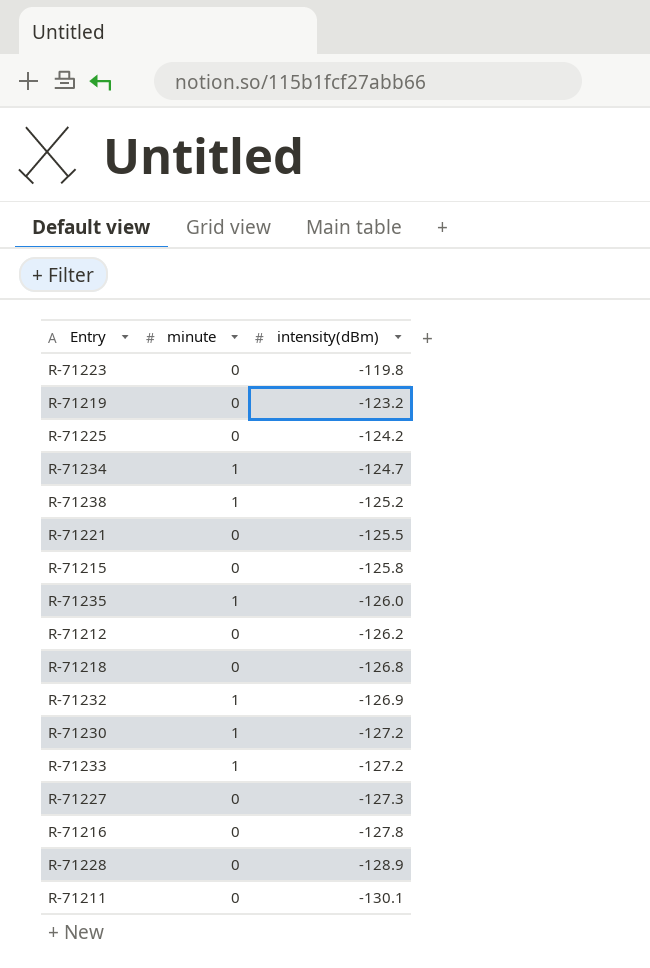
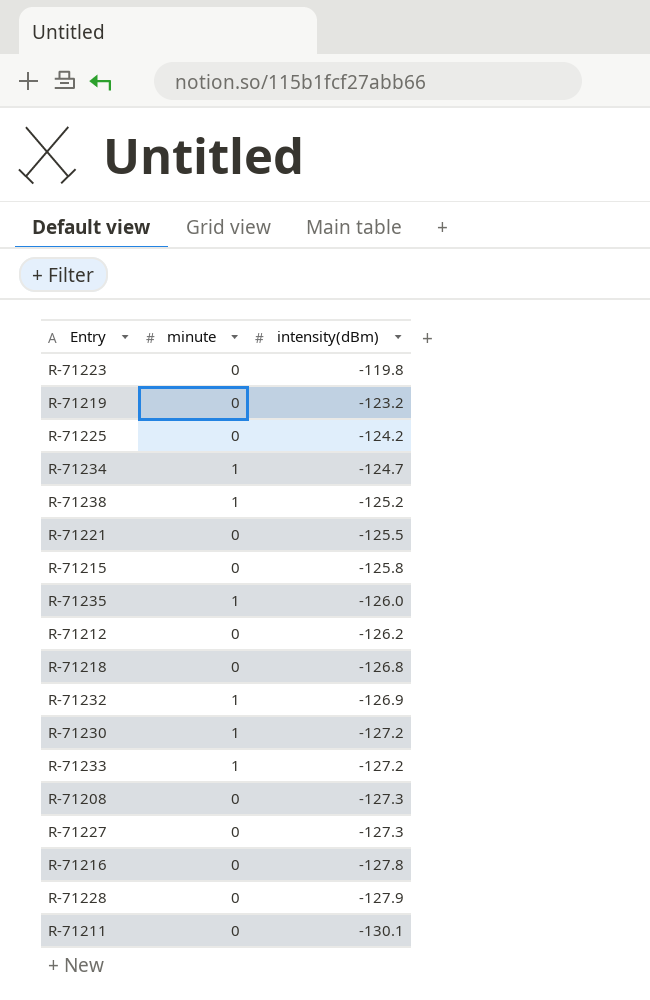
row R-71208: none -> 0 | -127.3
R-71228 | intensity(dBm): -128.9 -> -127.9

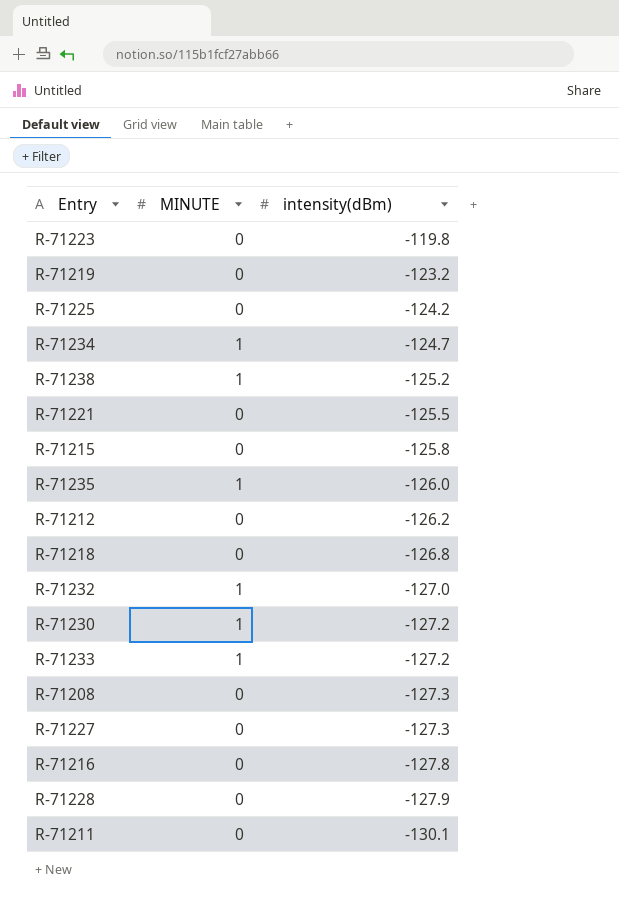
column name: minute -> MINUTE
R-71232 | intensity(dBm): -126.9 -> -127.0

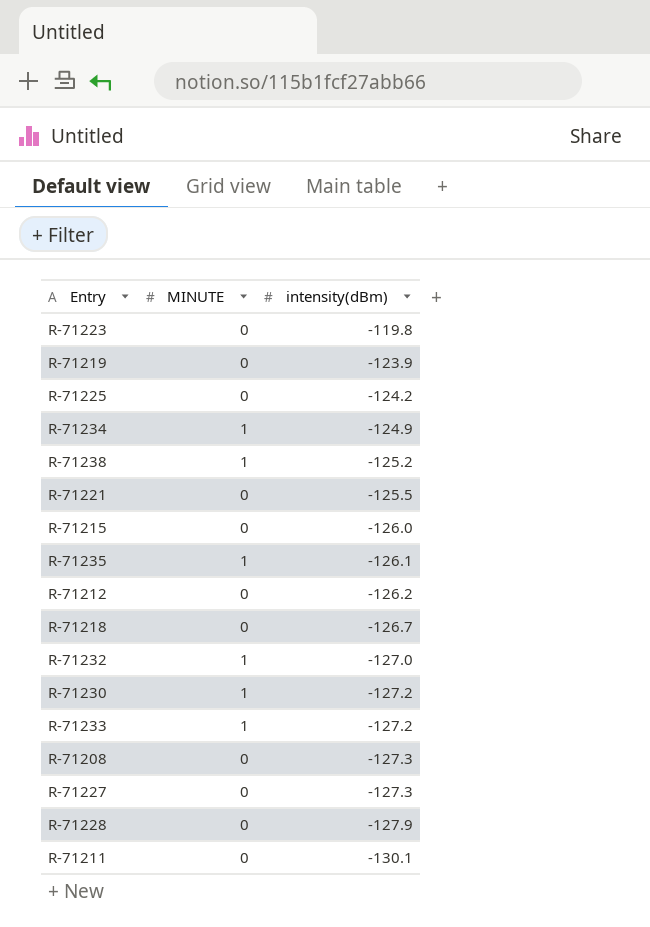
row R-71216: 0 | -127.8 -> none
R-71219 | intensity(dBm): -123.2 -> -123.9
R-71234 | intensity(dBm): -124.7 -> -124.9
R-71215 | intensity(dBm): -125.8 -> -126.0
R-71235 | intensity(dBm): -126.0 -> -126.1
R-71218 | intensity(dBm): -126.8 -> -126.7

